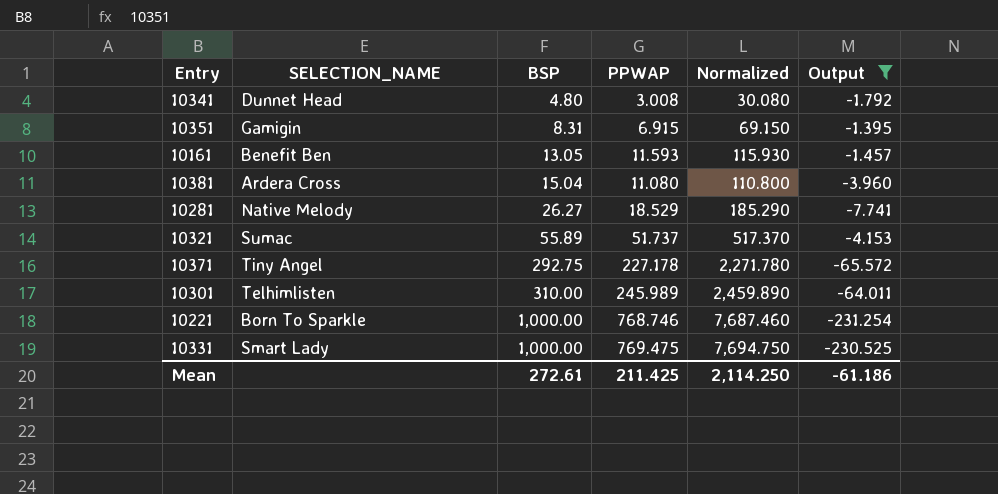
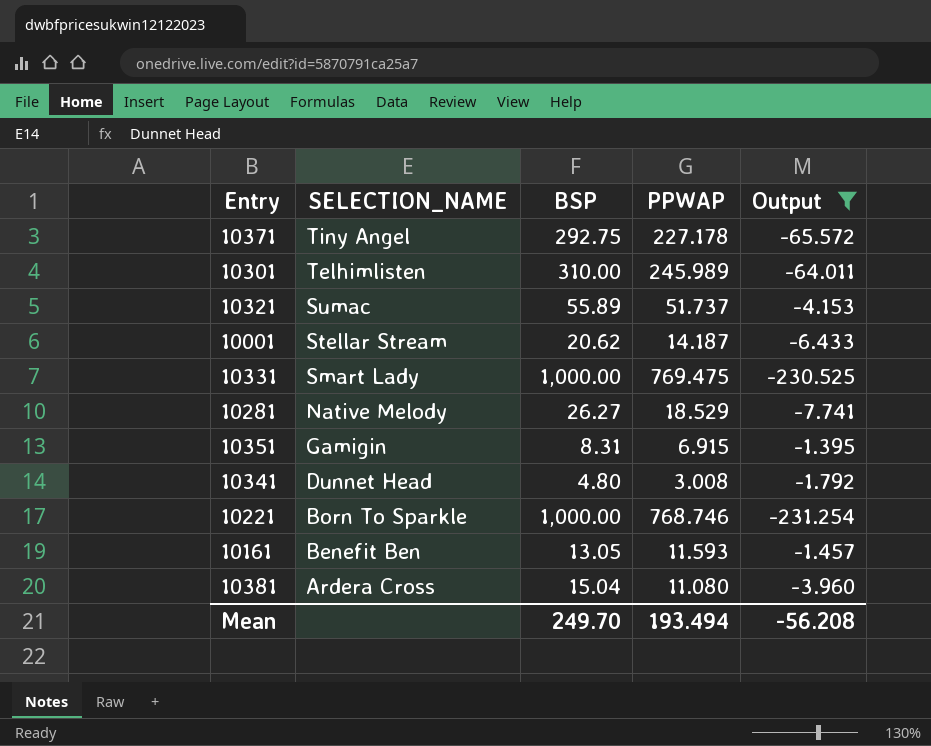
row order: BSP ascending -> SELECTION_NAME descending
column Normalized | formula: [PPWAP] * 10 -> none
row 10001: none -> Stellar Stream | 20.62 | 14.187 | -6.433
Mean | BSP: 272.61 -> 249.70
Mean | PPWAP: 211.425 -> 193.494
Mean | Output: -61.186 -> -56.208

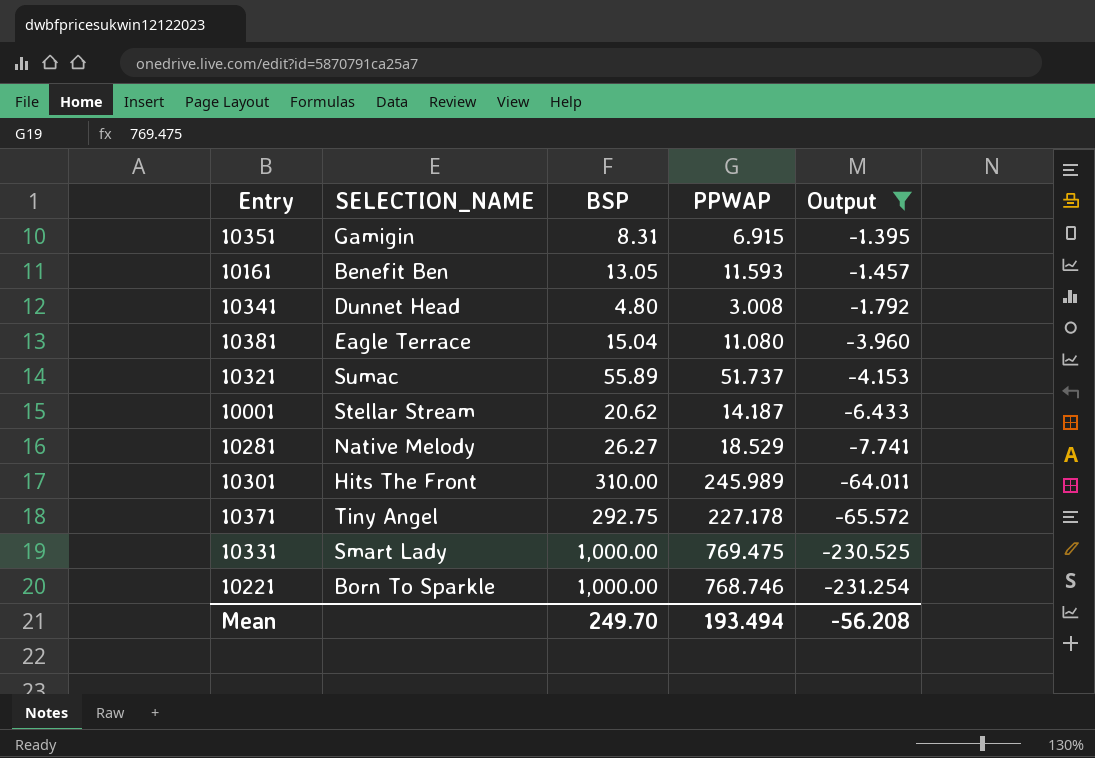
row order: SELECTION_NAME descending -> Output descending
10381 | SELECTION_NAME: Ardera Cross -> Eagle Terrace
10301 | SELECTION_NAME: Telhimlisten -> Hits The Front

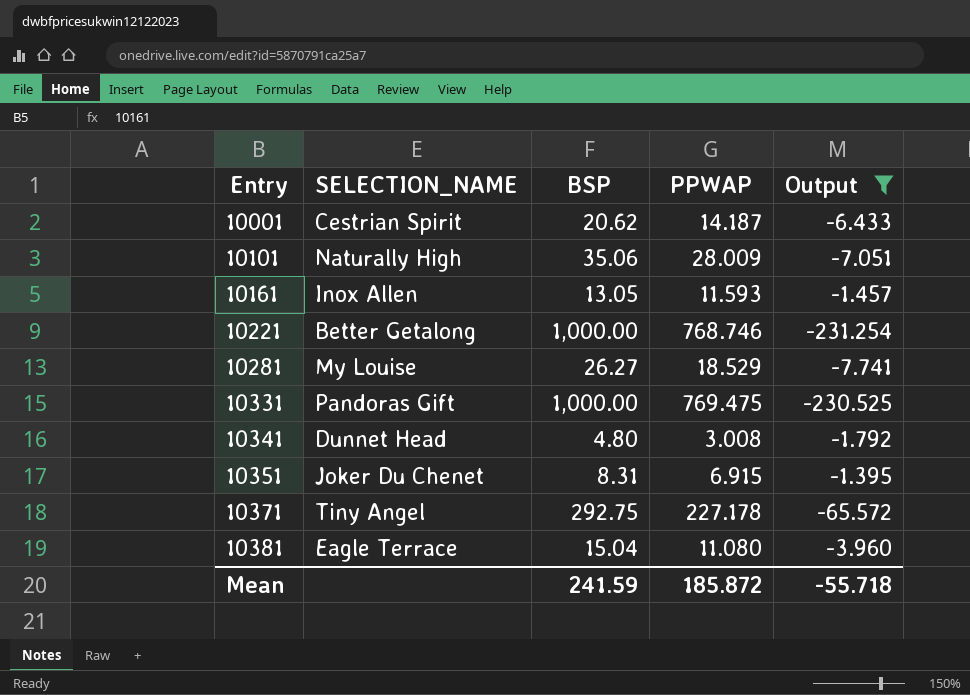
row order: Output descending -> Entry ascending
row 10321: Sumac | 55.89 | 51.737 | -4.153 -> none
row 10301: Hits The Front | 310.00 | 245.989 | -64.011 -> none
10001 | SELECTION_NAME: Stellar Stream -> Cestrian Spirit
row 10101: none -> Naturally High | 35.06 | 28.009 | -7.051
10161 | SELECTION_NAME: Benefit Ben -> Inox Allen
10221 | SELECTION_NAME: Born To Sparkle -> Better Getalong
10281 | SELECTION_NAME: Native Melody -> My Louise
10331 | SELECTION_NAME: Smart Lady -> Pandoras Gift
10351 | SELECTION_NAME: Gamigin -> Joker Du Chenet
Mean | BSP: 249.70 -> 241.59
Mean | PPWAP: 193.494 -> 185.872
Mean | Output: -56.208 -> -55.718

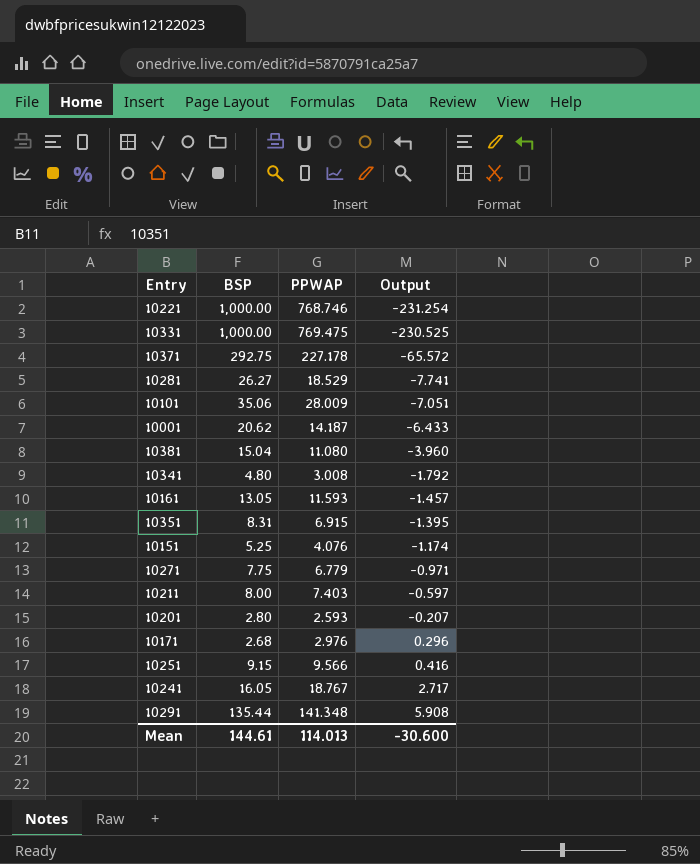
filter: Output <= -1.395 -> none
row order: Entry ascending -> Output ascending
column SELECTION_NAME | position: 2 -> none
Mean | BSP: 241.59 -> 144.61
Mean | PPWAP: 185.872 -> 114.013
Mean | Output: -55.718 -> -30.600

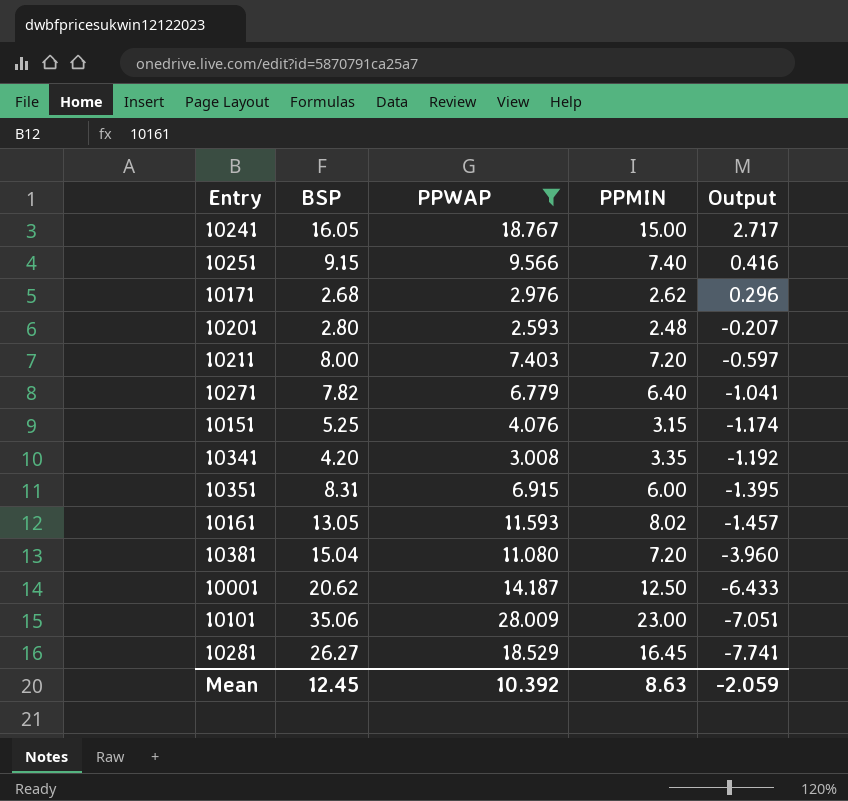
filter: none -> PPWAP <= 28.009
row order: Output ascending -> Output descending
column PPMIN | position: none -> 4
10271 | BSP: 7.75 -> 7.82
10271 | Output: -0.971 -> -1.041
10341 | BSP: 4.80 -> 4.20
10341 | Output: -1.792 -> -1.192
Mean | BSP: 144.61 -> 12.45
Mean | PPWAP: 114.013 -> 10.392
Mean | Output: -30.600 -> -2.059

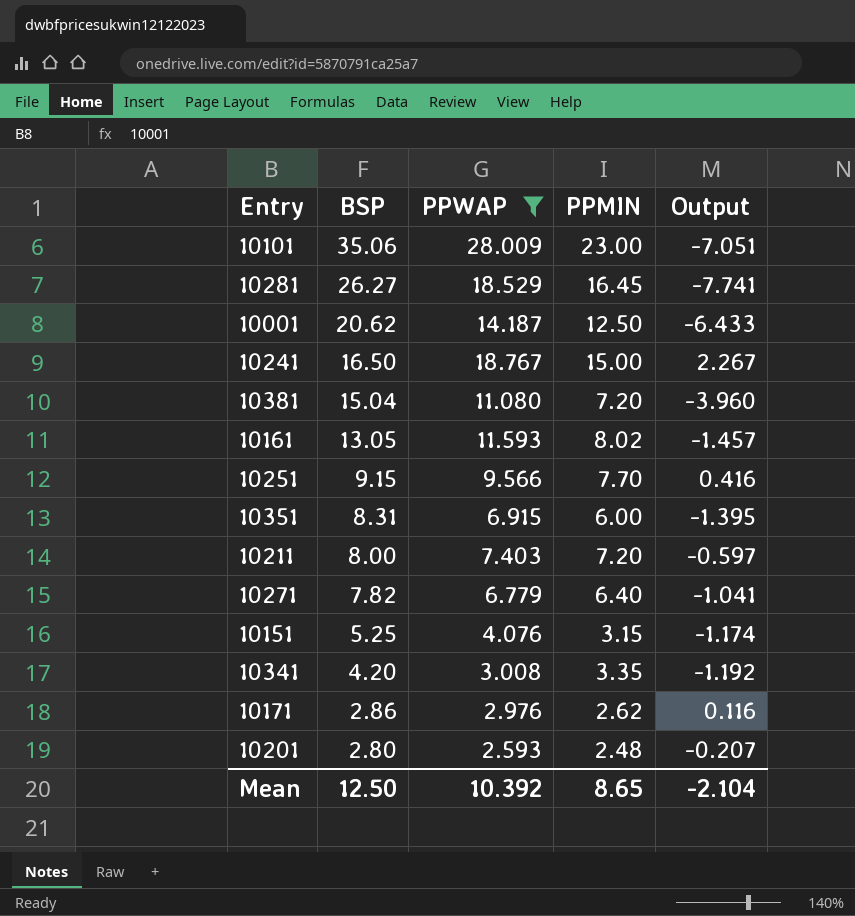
row order: Output descending -> BSP descending
10241 | BSP: 16.05 -> 16.50
10241 | Output: 2.717 -> 2.267
10251 | PPMIN: 7.40 -> 7.70
10171 | BSP: 2.68 -> 2.86
10171 | Output: 0.296 -> 0.116
Mean | BSP: 12.45 -> 12.50
Mean | PPMIN: 8.63 -> 8.65
Mean | Output: -2.059 -> -2.104

